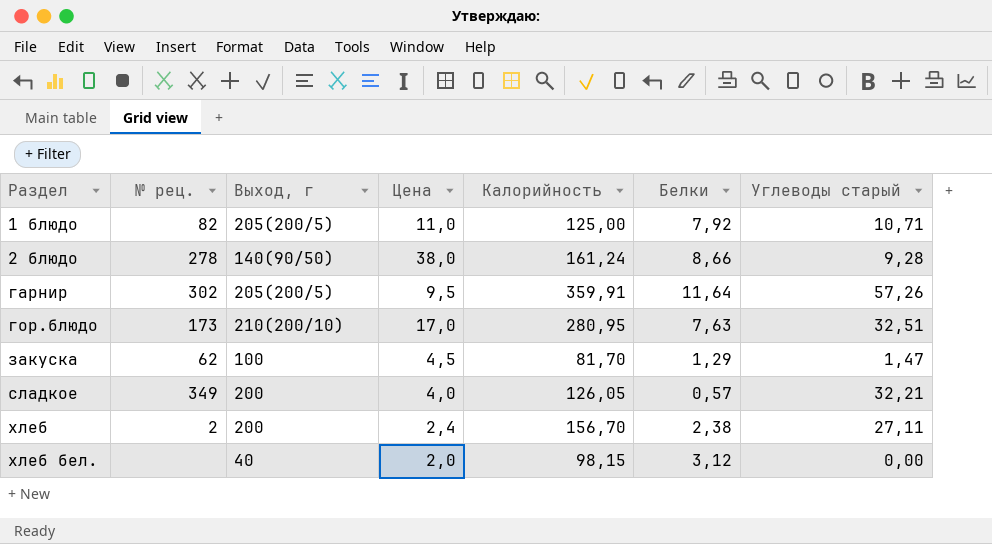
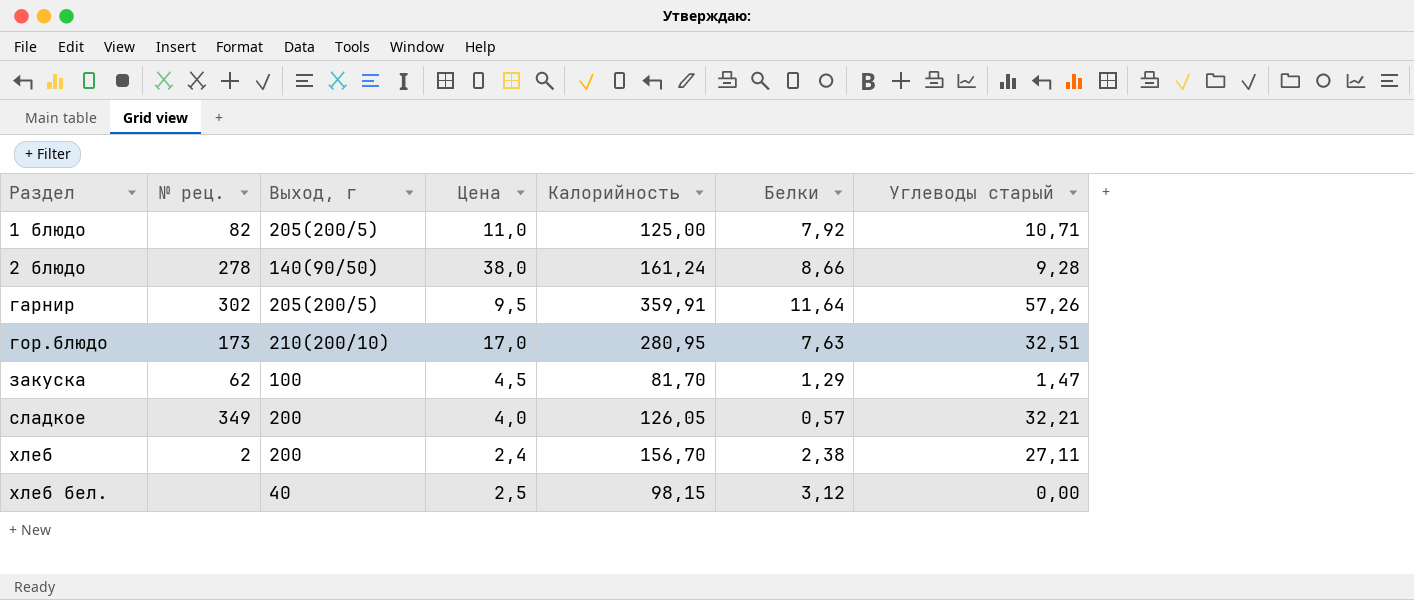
хлеб бел. | Цена: 2,0 -> 2,5

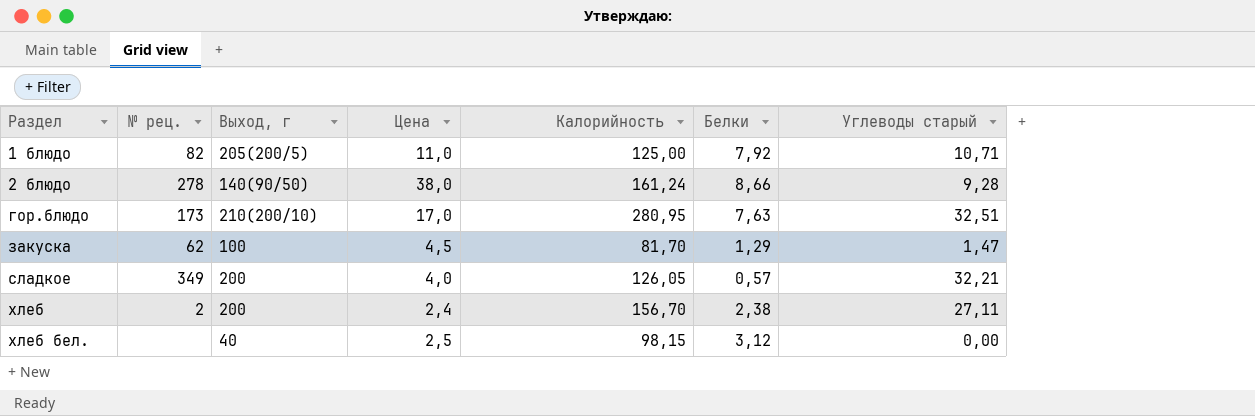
row гарнир: 302 | 205(200/5) | 9,5 | 359,91 | 11,64 | 57,26 -> none

